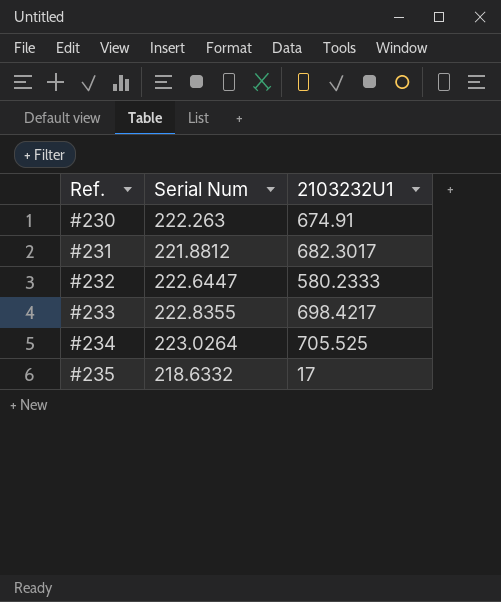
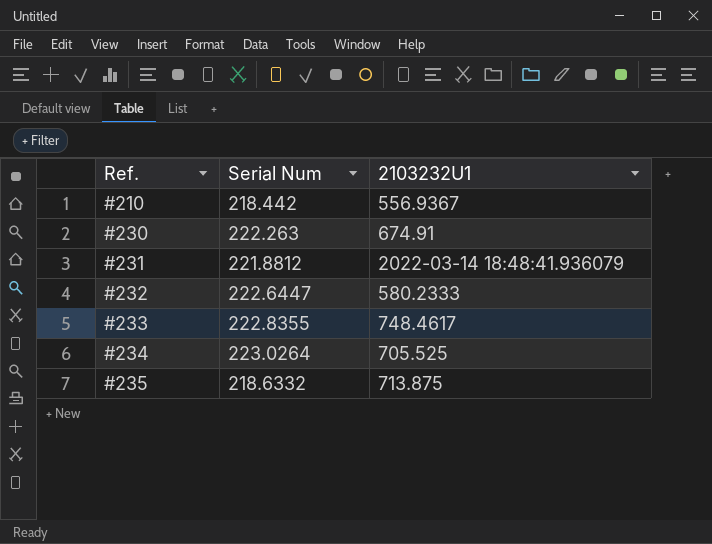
row #210: none -> 218.442 | 556.9367
#231 | 2103232U1: 682.3017 -> 2022-03-14 18:48:41.936079
#233 | 2103232U1: 698.4217 -> 748.4617
#235 | 2103232U1: 17 -> 713.875

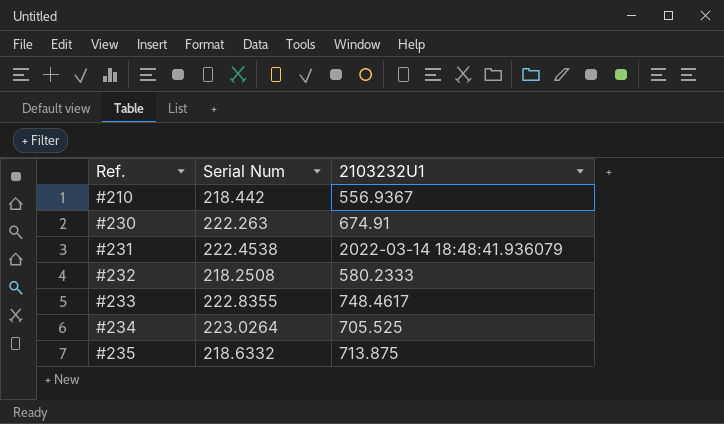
#231 | Serial Num: 221.8812 -> 222.4538
#232 | Serial Num: 222.6447 -> 218.2508

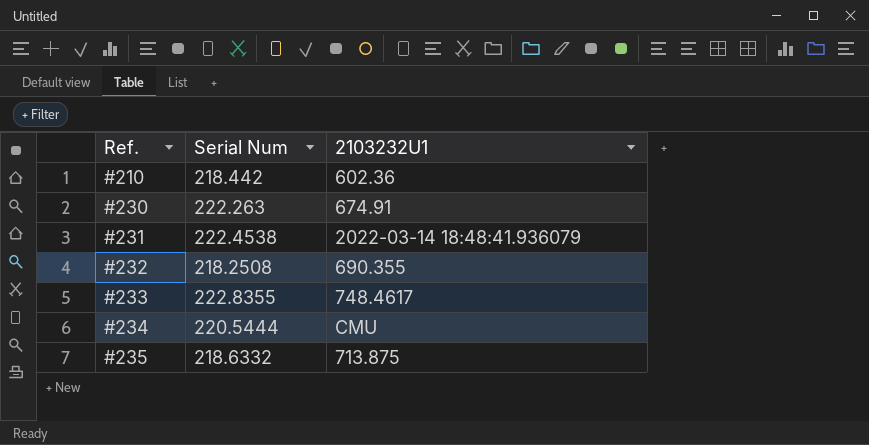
#210 | 2103232U1: 556.9367 -> 602.36
#232 | 2103232U1: 580.2333 -> 690.355
#234 | Serial Num: 223.0264 -> 220.5444
#234 | 2103232U1: 705.525 -> CMU

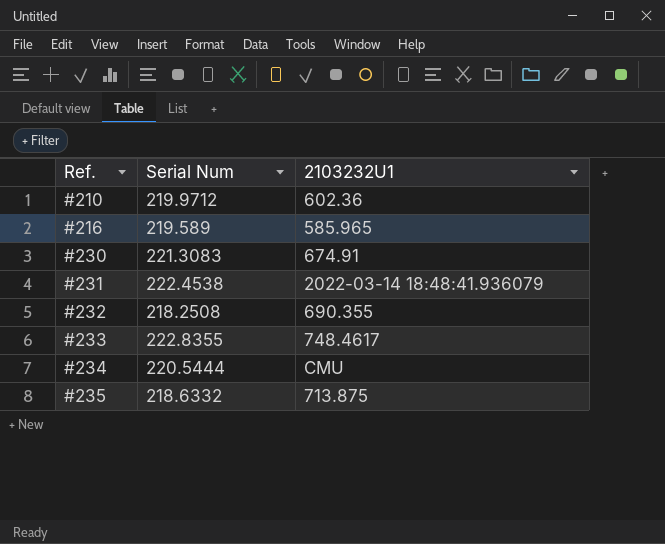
#210 | Serial Num: 218.442 -> 219.9712
row #216: none -> 219.589 | 585.965
#230 | Serial Num: 222.263 -> 221.3083

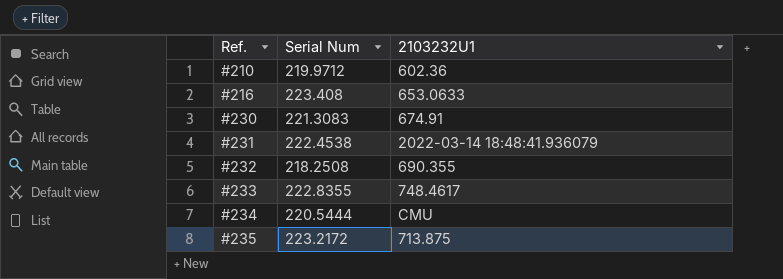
#216 | Serial Num: 219.589 -> 223.408
#216 | 2103232U1: 585.965 -> 653.0633
#235 | Serial Num: 218.6332 -> 223.2172

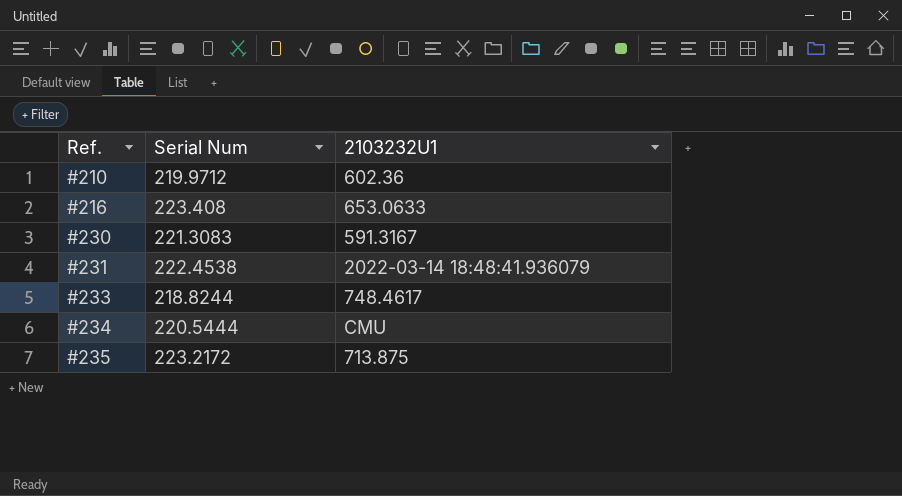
row #232: 218.2508 | 690.355 -> none
#230 | 2103232U1: 674.91 -> 591.3167
#233 | Serial Num: 222.8355 -> 218.8244

